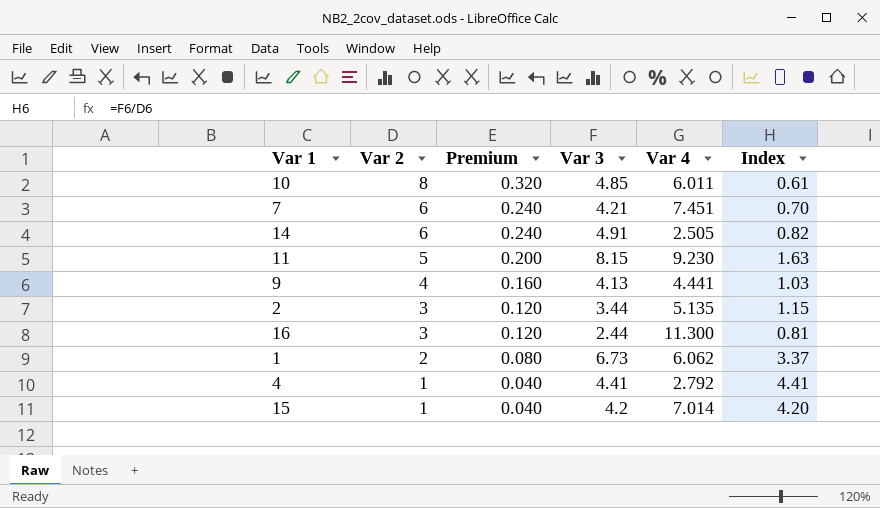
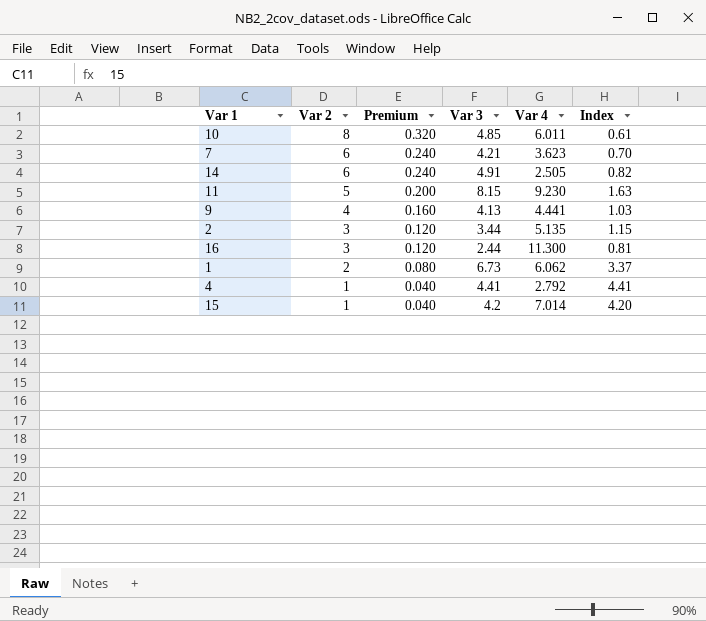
7 | Var 4: 7.451 -> 3.623

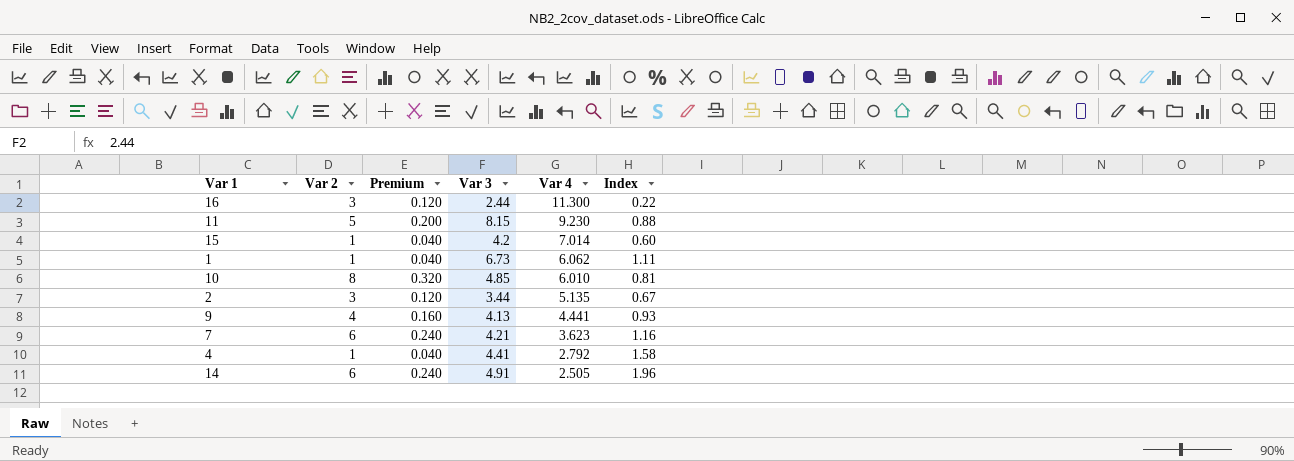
row order: Var 2 descending -> Var 4 descending
column Index | formula: [Var 3] / [Var 2] -> [Var 3] / [Var 4]
1 | Var 2: 2 -> 1
1 | Premium: 0.080 -> 0.040
10 | Var 4: 6.011 -> 6.010

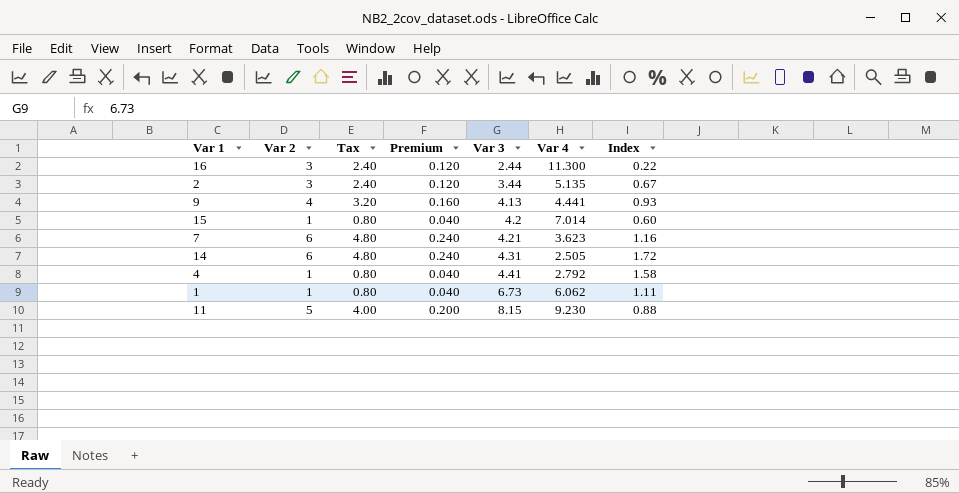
row order: Var 4 descending -> Var 3 ascending
column Tax | formula: none -> [Var 2] * 0.8
row 10: 8 | 0.320 | 4.85 | 6.010 | 0.81 -> none
14 | Var 3: 4.91 -> 4.31
14 | Index: 1.96 -> 1.72

